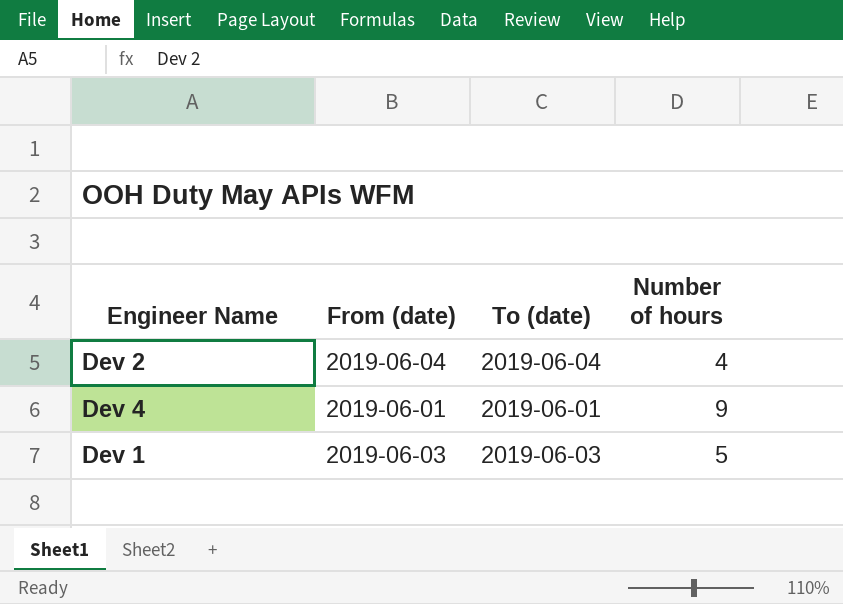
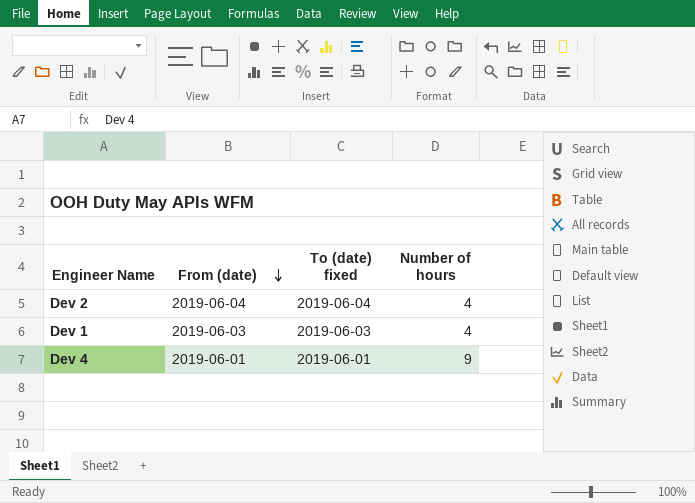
row order: none -> From (date) descending
column name: To (date) -> To (date) fixed
Dev 1 | Number of hours: 5 -> 4

